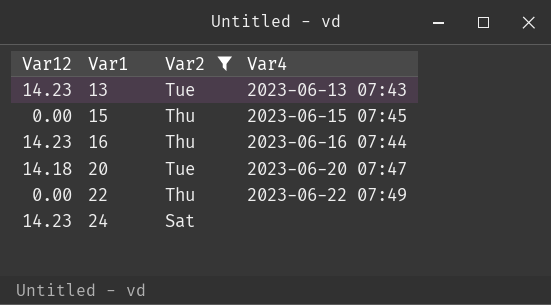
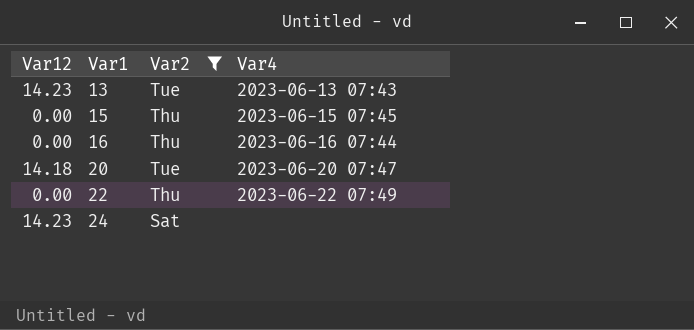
16 | Var12: 14.23 -> 0.00

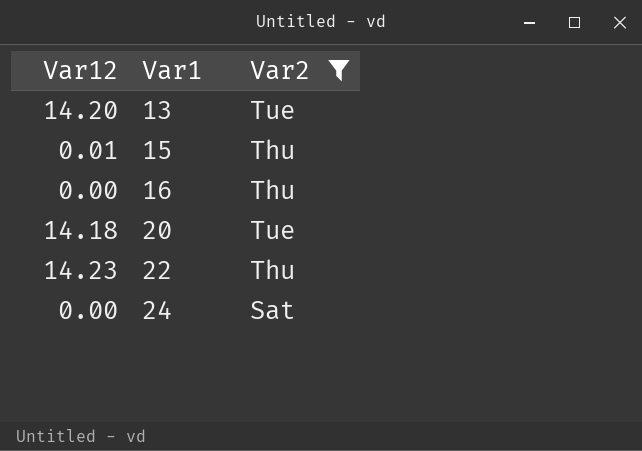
column Var4 | position: 4 -> none
13 | Var12: 14.23 -> 14.20
15 | Var12: 0.00 -> 0.01
22 | Var12: 0.00 -> 14.23
24 | Var12: 14.23 -> 0.00

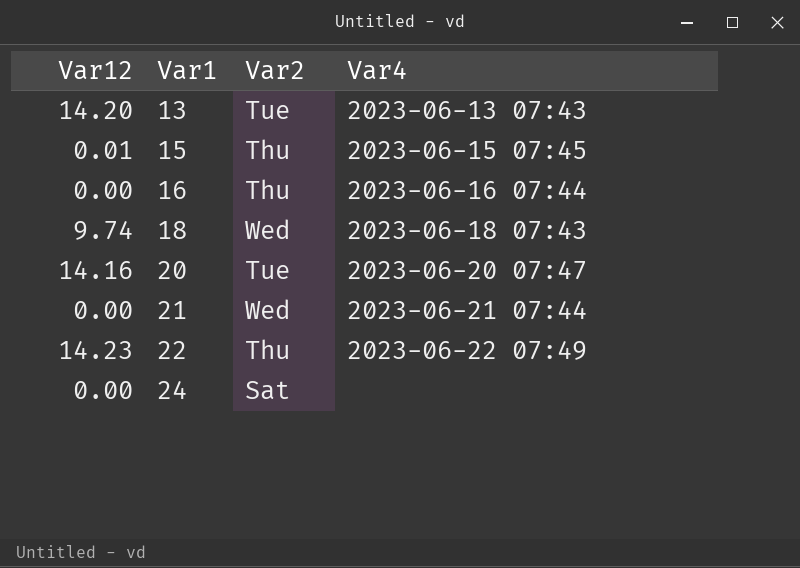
filter: Var2 != Wed -> none
column Var4 | position: none -> 4
20 | Var12: 14.18 -> 14.16

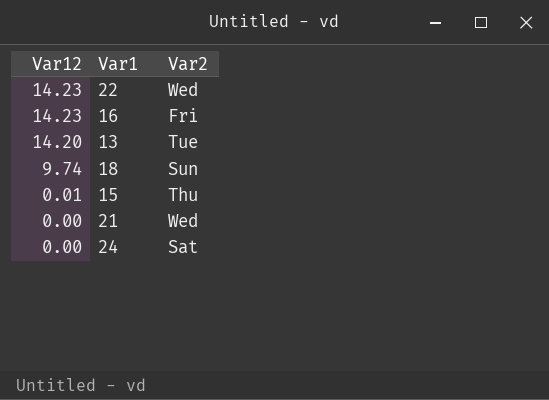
row order: Var1 ascending -> Var12 descending
column Var4 | position: 4 -> none
row 20: 14.16 | Tue | 2023-06-20 07:47 -> none
22 | Var2: Thu -> Wed
16 | Var12: 0.00 -> 14.23
16 | Var2: Thu -> Fri
18 | Var2: Wed -> Sun

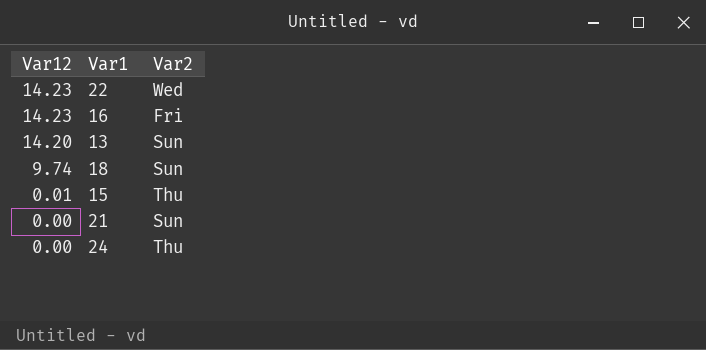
13 | Var2: Tue -> Sun
21 | Var2: Wed -> Sun
24 | Var2: Sat -> Thu

